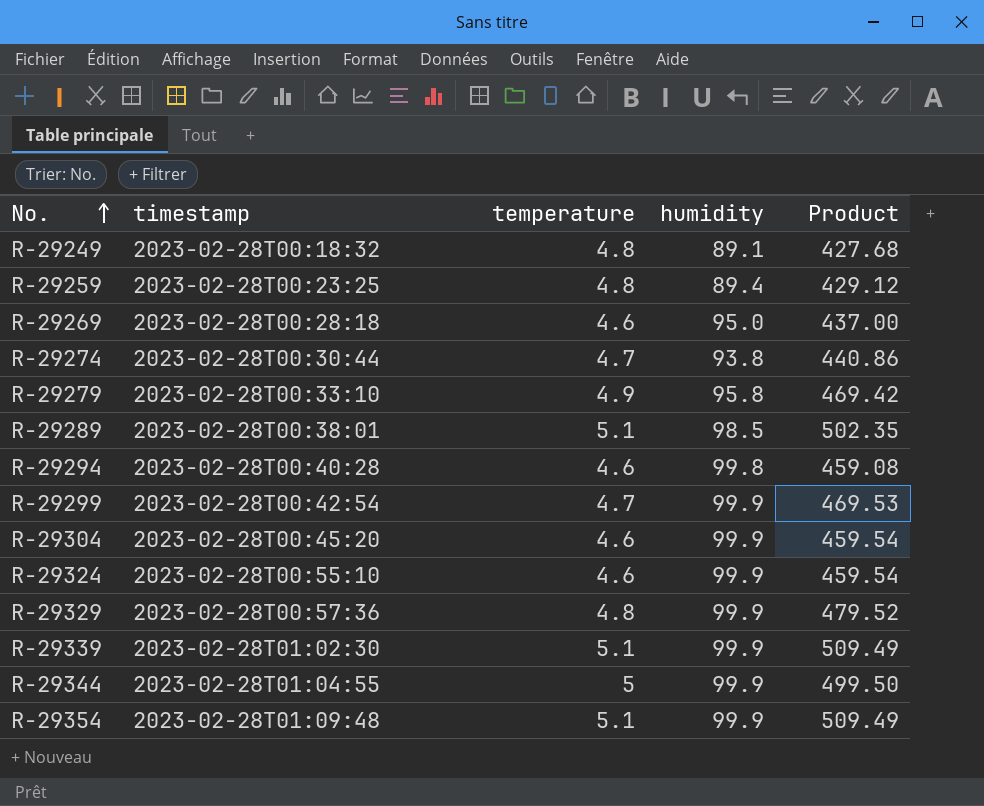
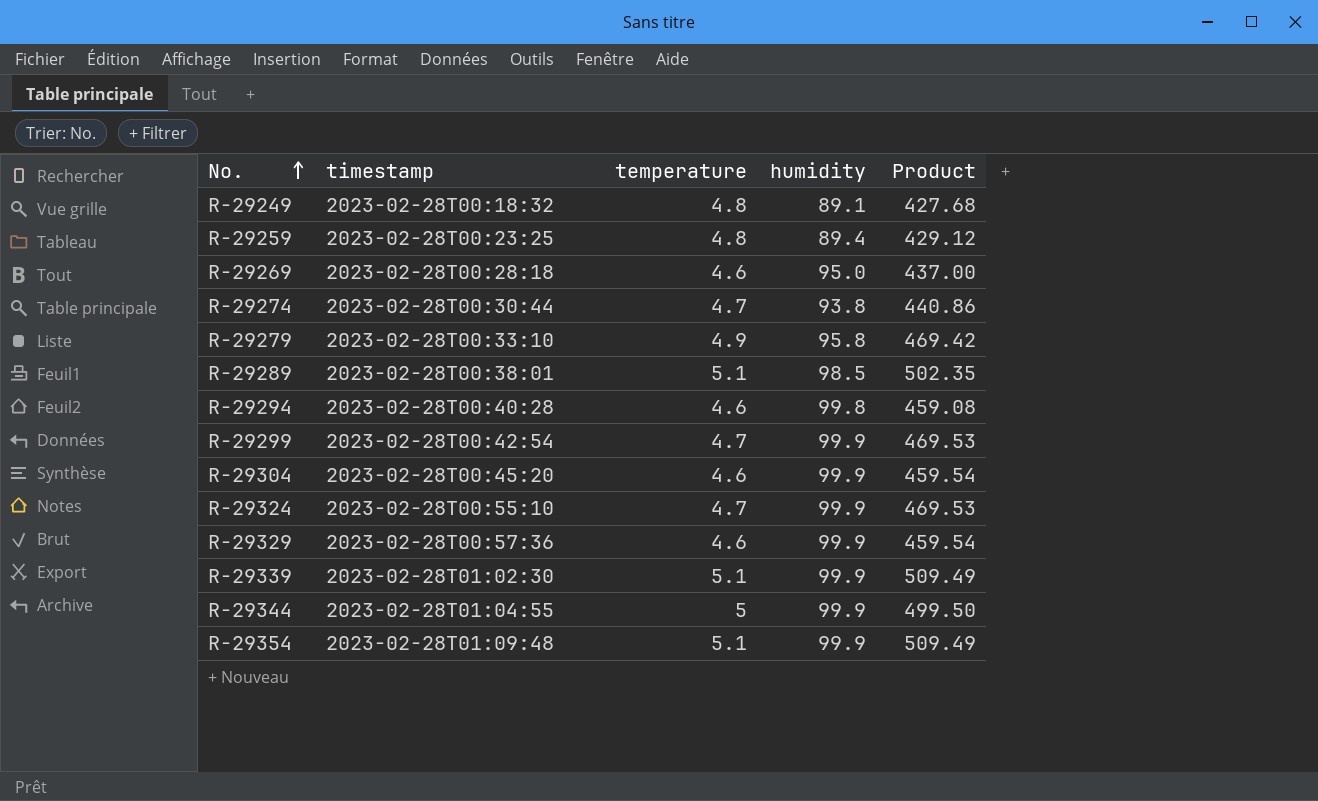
R-29324 | temperature: 4.6 -> 4.7
R-29324 | Product: 459.54 -> 469.53
R-29329 | temperature: 4.8 -> 4.6
R-29329 | Product: 479.52 -> 459.54

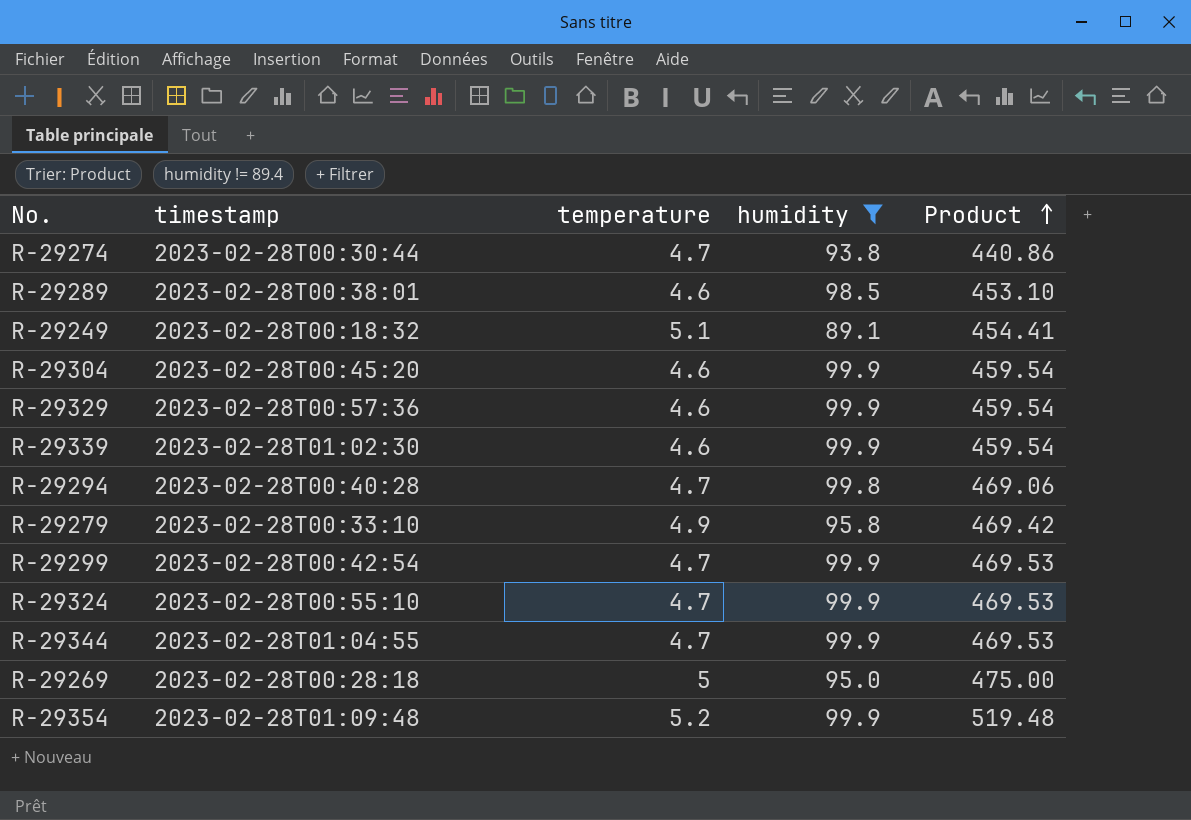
filter: none -> humidity != 89.4
row order: No. ascending -> Product ascending
R-29289 | temperature: 5.1 -> 4.6
R-29289 | Product: 502.35 -> 453.10
R-29249 | temperature: 4.8 -> 5.1
R-29249 | Product: 427.68 -> 454.41
R-29339 | temperature: 5.1 -> 4.6
R-29339 | Product: 509.49 -> 459.54
R-29294 | temperature: 4.6 -> 4.7
R-29294 | Product: 459.08 -> 469.06
R-29344 | temperature: 5 -> 4.7
R-29344 | Product: 499.50 -> 469.53
R-29269 | temperature: 4.6 -> 5
R-29269 | Product: 437.00 -> 475.00
R-29354 | temperature: 5.1 -> 5.2
R-29354 | Product: 509.49 -> 519.48

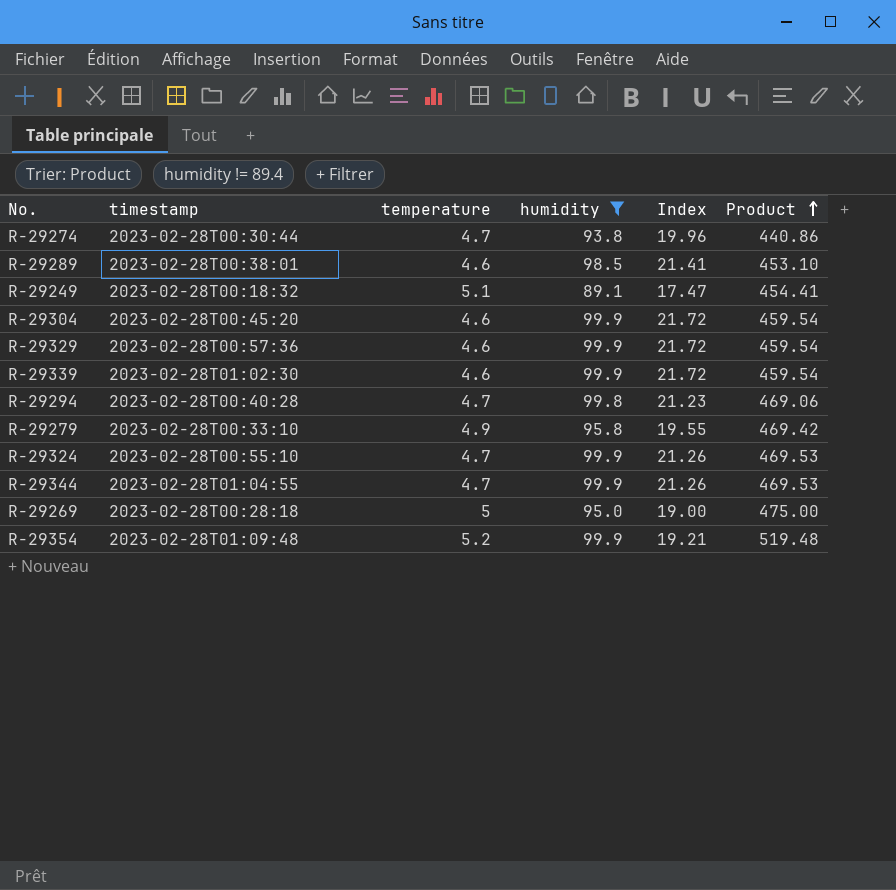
column Index | formula: none -> [humidity] / [temperature]
row R-29299: 2023-02-28T00:42:54 | 4.7 | 99.9 | 469.53 -> none

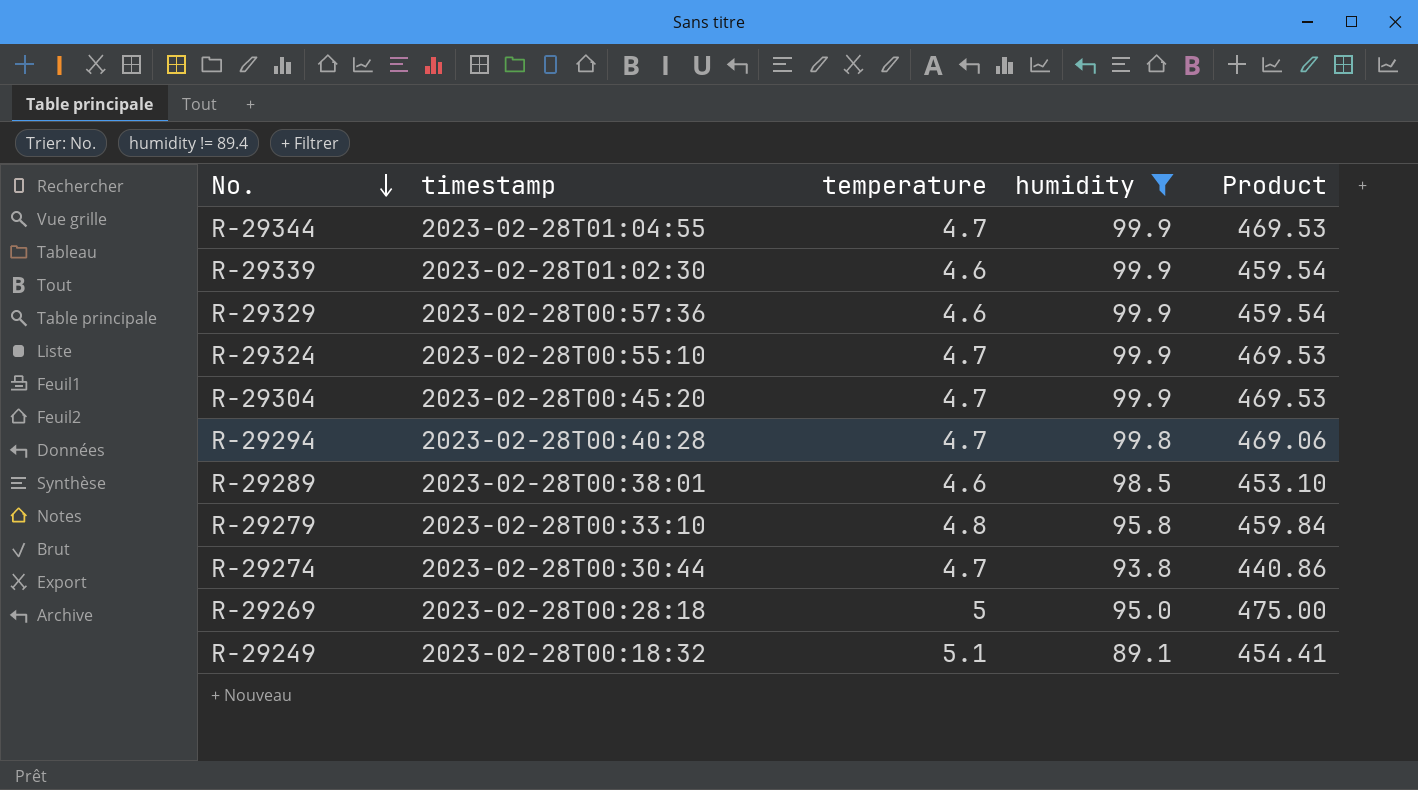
row order: Product ascending -> No. descending
column Index | formula: [humidity] / [temperature] -> none
row R-29354: 2023-02-28T01:09:48 | 5.2 | 99.9 | 19.21 | 519.48 -> none
R-29304 | temperature: 4.6 -> 4.7
R-29304 | Product: 459.54 -> 469.53
R-29279 | temperature: 4.9 -> 4.8
R-29279 | Product: 469.42 -> 459.84

